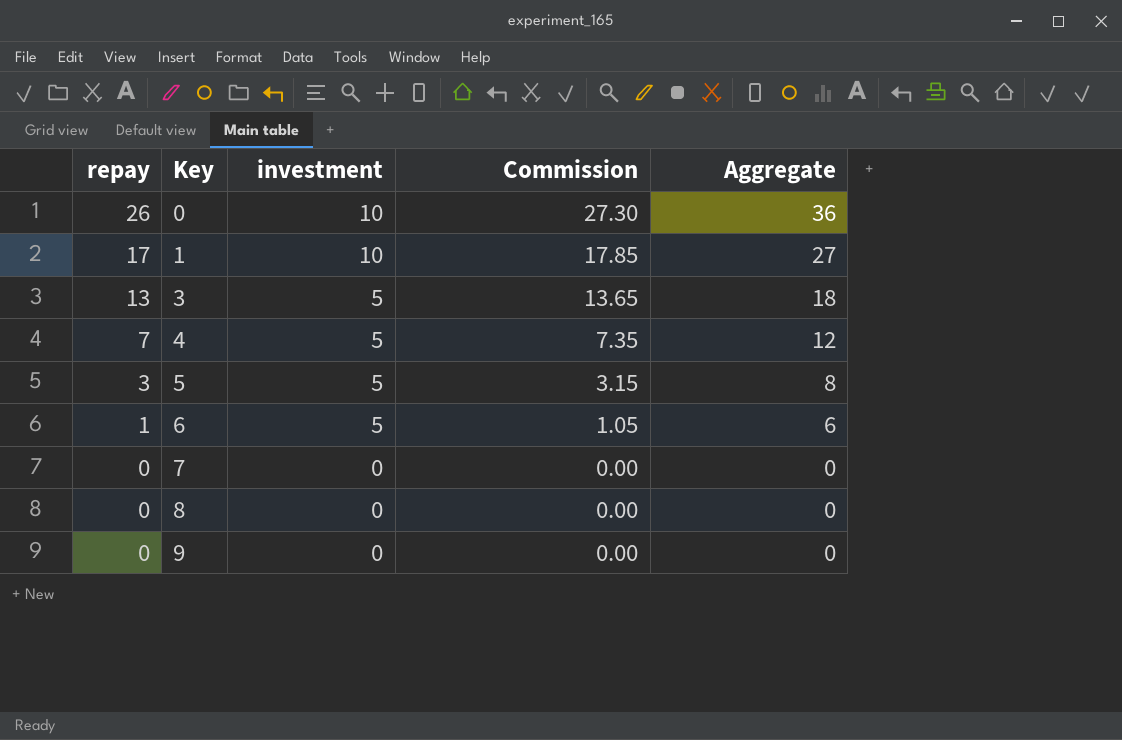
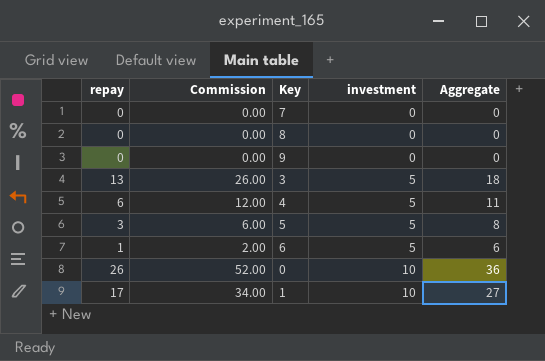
row order: repay descending -> investment ascending
column Commission | formula: [repay] * 1.05 -> [repay] * 2
column Commission | position: 4 -> 2
4 | repay: 7 -> 6
4 | Aggregate: 12 -> 11

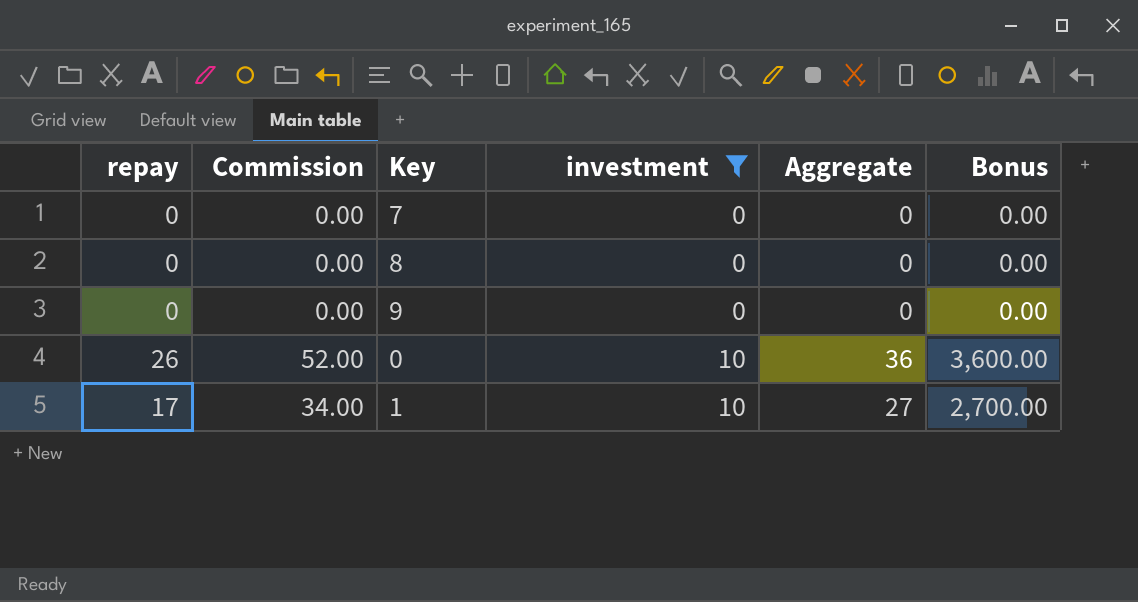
filter: none -> investment != 5
column Bonus | formula: none -> [Aggregate] * 100

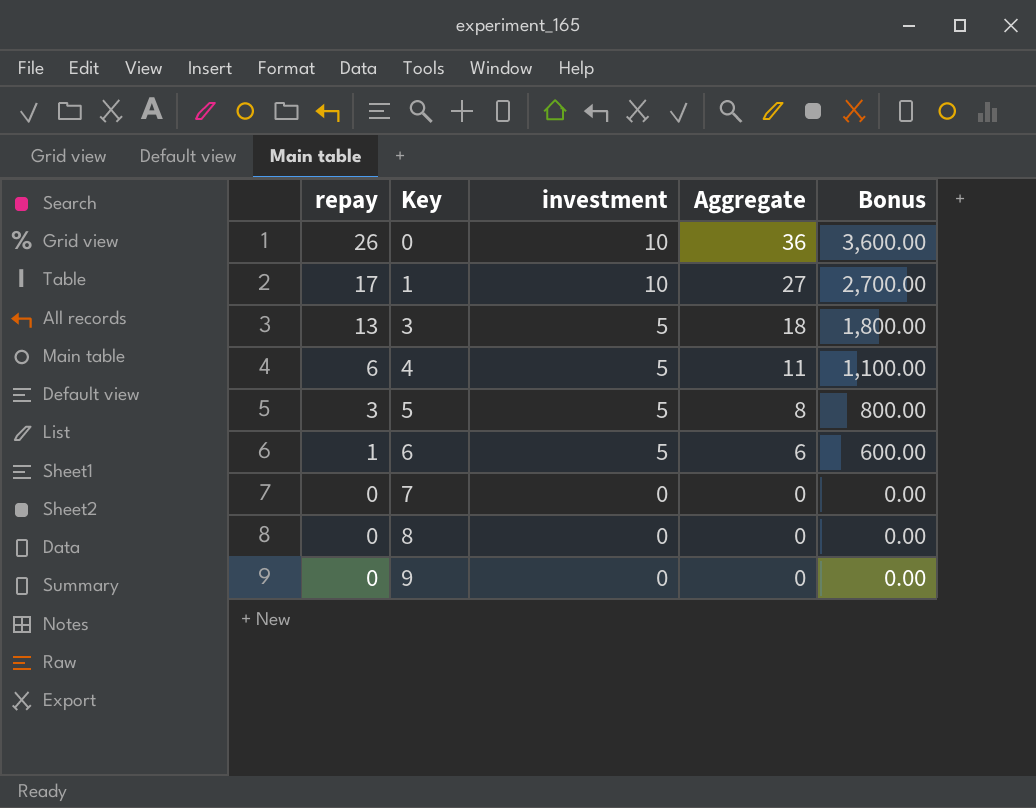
filter: investment != 5 -> none
row order: investment ascending -> repay descending
column Commission | formula: [repay] * 2 -> none

